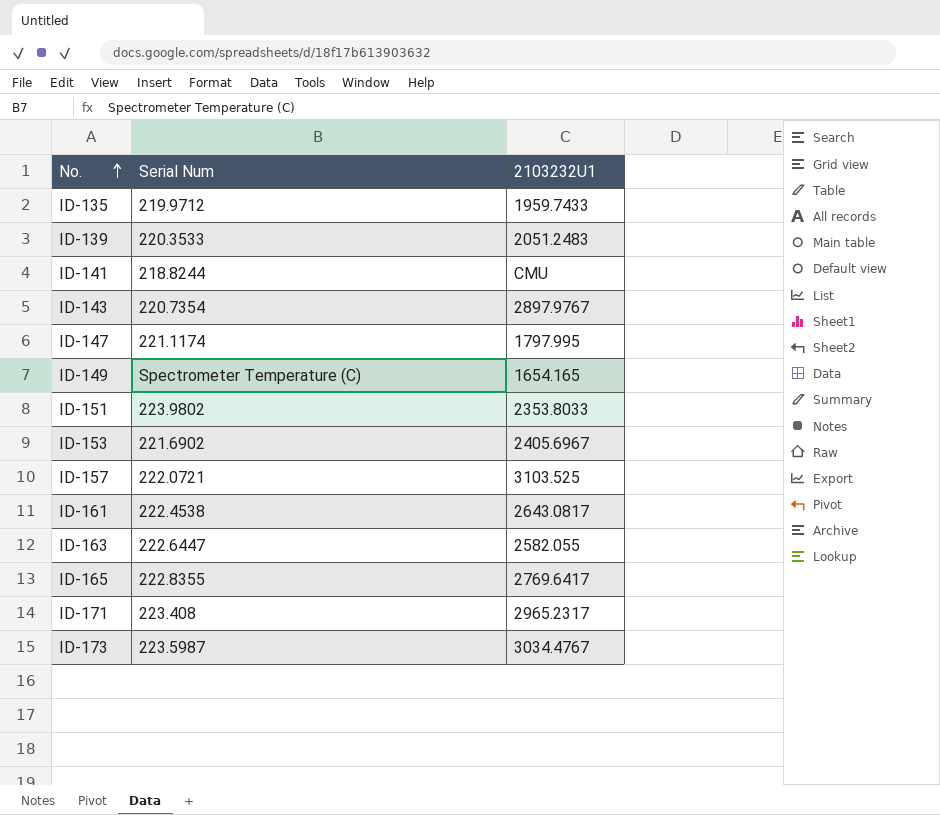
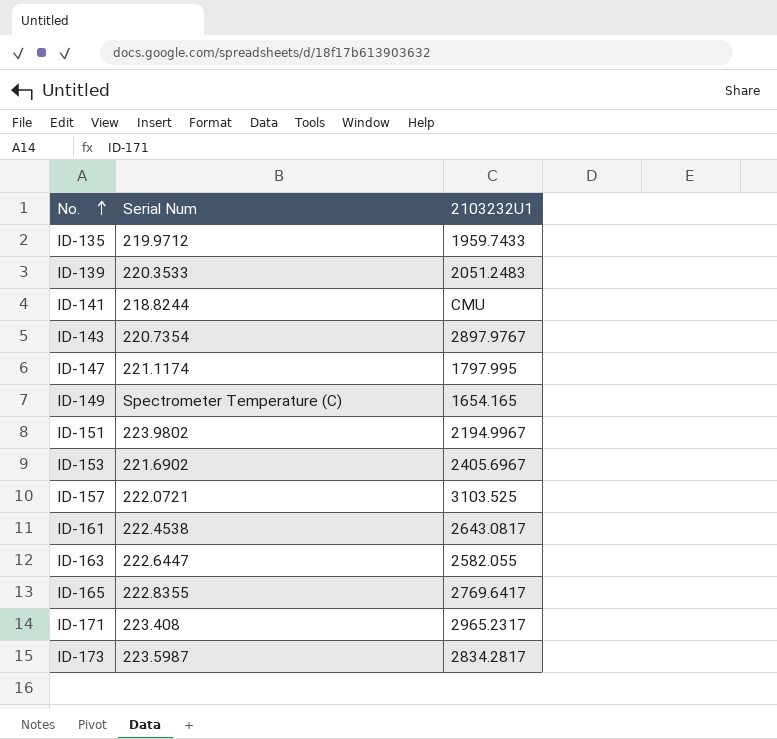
ID-151 | 2103232U1: 2353.8033 -> 2194.9967
ID-173 | 2103232U1: 3034.4767 -> 2834.2817

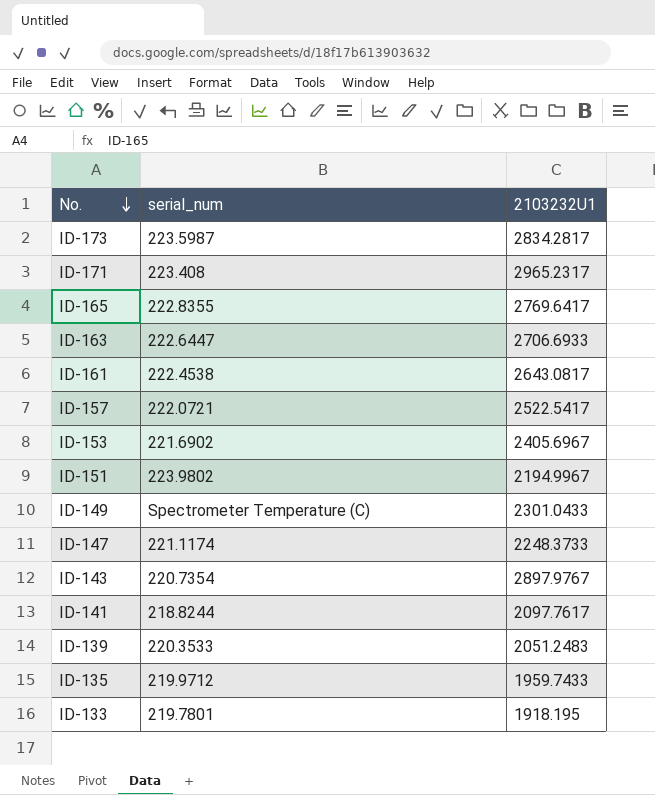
row order: No. ascending -> No. descending
column name: Serial Num -> serial_num
ID-163 | 2103232U1: 2582.055 -> 2706.6933
ID-157 | 2103232U1: 3103.525 -> 2522.5417
ID-149 | 2103232U1: 1654.165 -> 2301.0433
ID-147 | 2103232U1: 1797.995 -> 2248.3733
ID-141 | 2103232U1: CMU -> 2097.7617
row ID-133: none -> 219.7801 | 1918.195

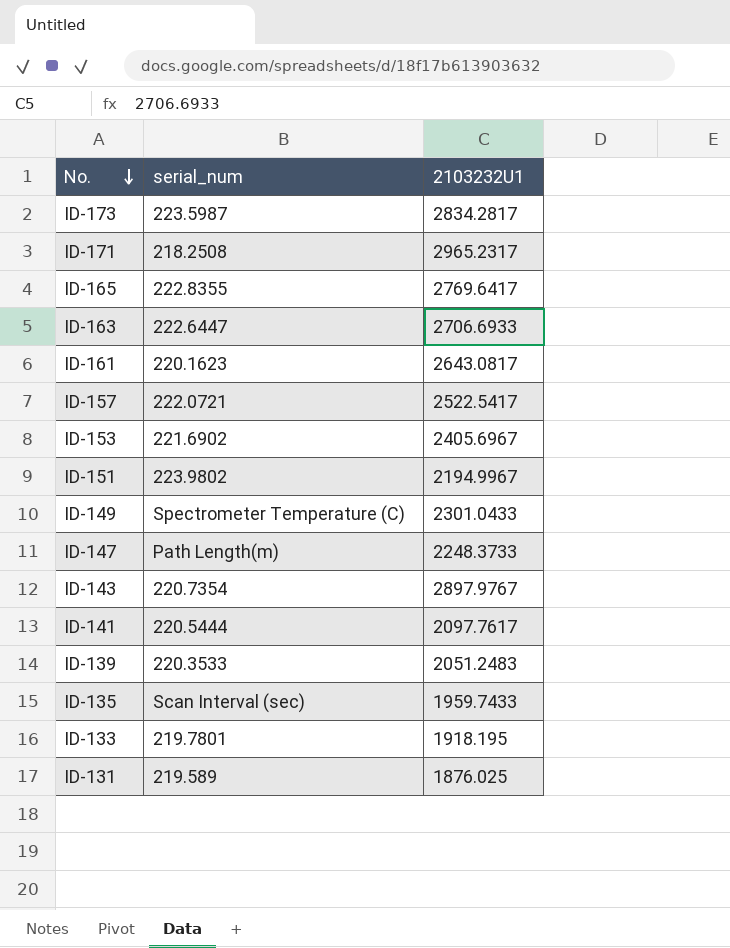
ID-171 | serial_num: 223.408 -> 218.2508
ID-161 | serial_num: 222.4538 -> 220.1623
ID-147 | serial_num: 221.1174 -> Path Length(m)
ID-141 | serial_num: 218.8244 -> 220.5444
ID-135 | serial_num: 219.9712 -> Scan Interval (sec)
row ID-131: none -> 219.589 | 1876.025

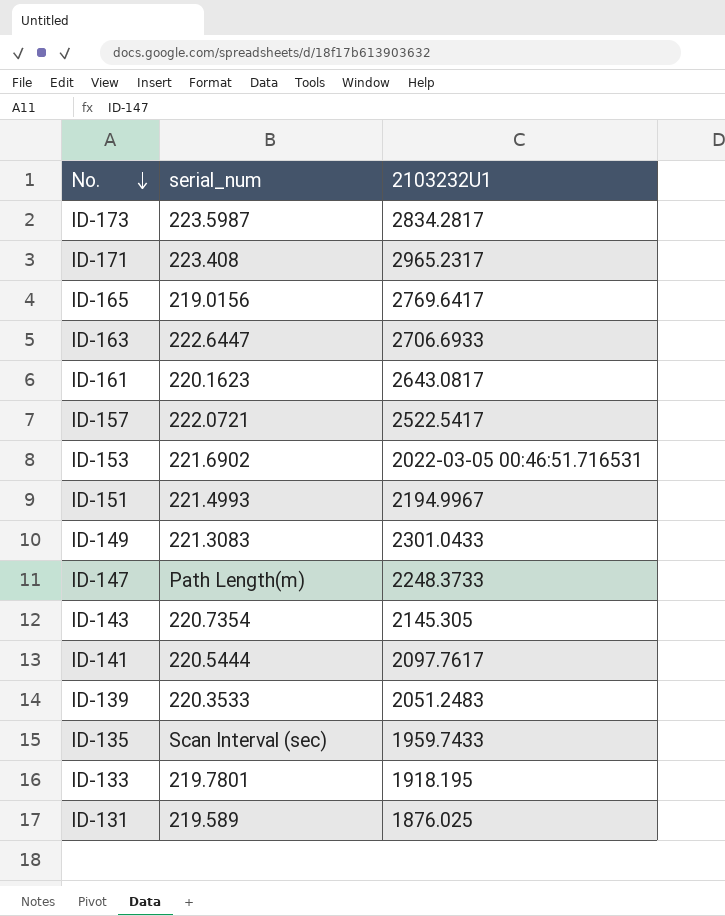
ID-171 | serial_num: 218.2508 -> 223.408
ID-165 | serial_num: 222.8355 -> 219.0156
ID-153 | 2103232U1: 2405.6967 -> 2022-03-05 00:46:51.716531
ID-151 | serial_num: 223.9802 -> 221.4993
ID-149 | serial_num: Spectrometer Temperature (C) -> 221.3083
ID-143 | 2103232U1: 2897.9767 -> 2145.305

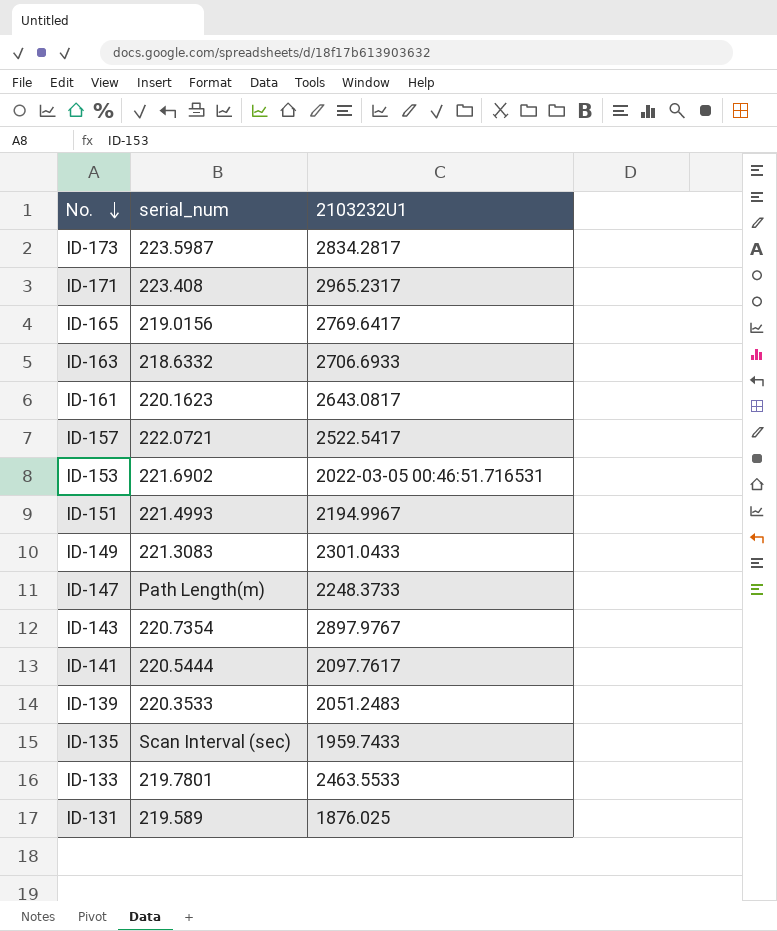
ID-163 | serial_num: 222.6447 -> 218.6332
ID-143 | 2103232U1: 2145.305 -> 2897.9767
ID-133 | 2103232U1: 1918.195 -> 2463.5533

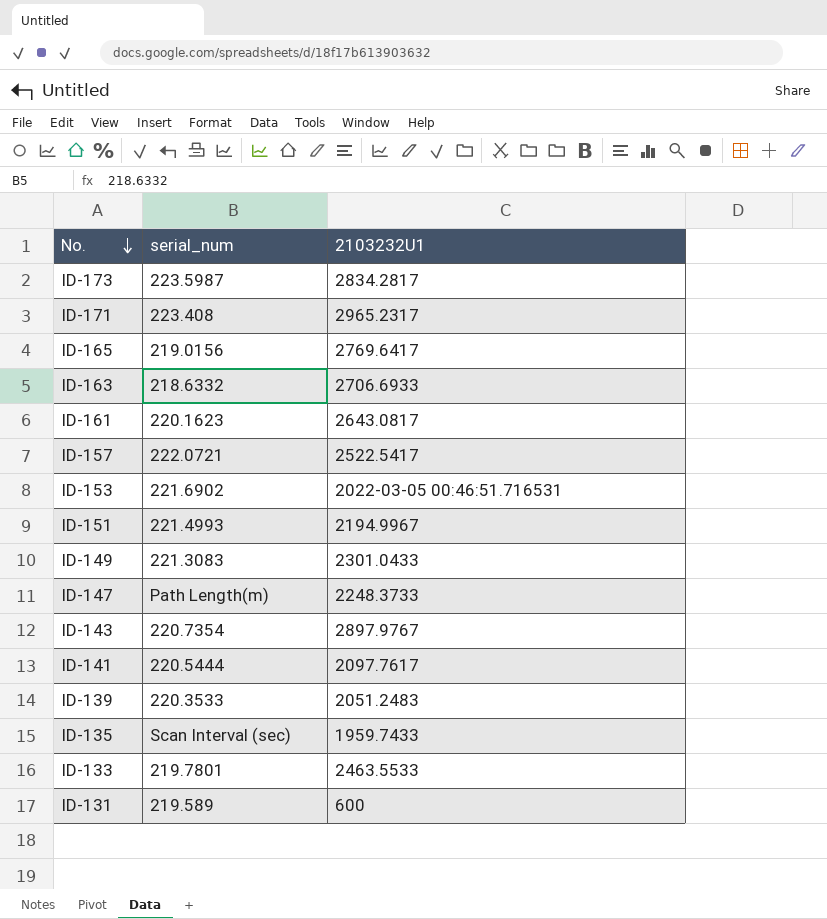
ID-131 | 2103232U1: 1876.025 -> 600

